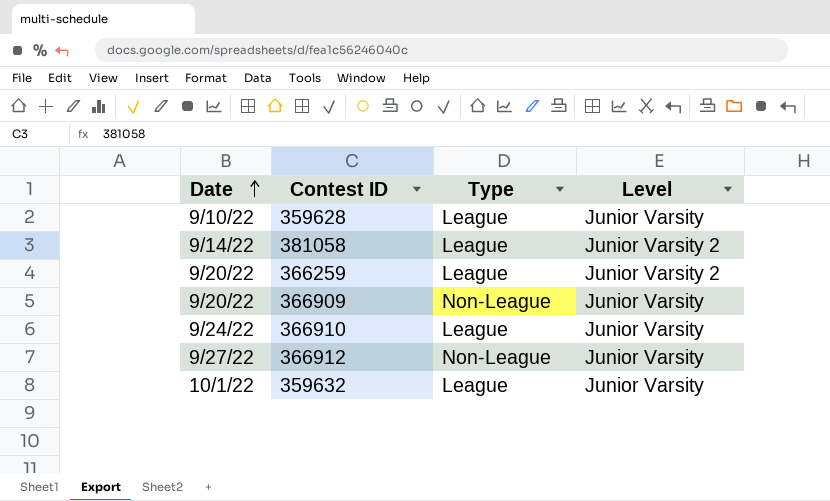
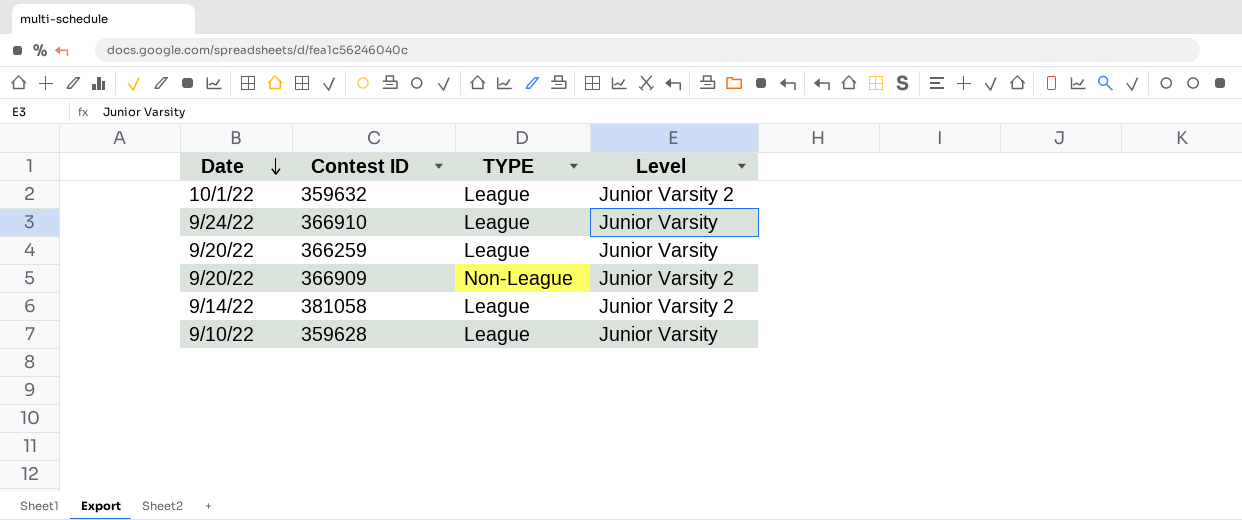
row order: Date ascending -> Date descending
column name: Type -> TYPE
row 366912: 9/27/22 | Non-League | Junior Varsity -> none
359632 | Level: Junior Varsity -> Junior Varsity 2
366259 | Level: Junior Varsity 2 -> Junior Varsity
366909 | Level: Junior Varsity -> Junior Varsity 2

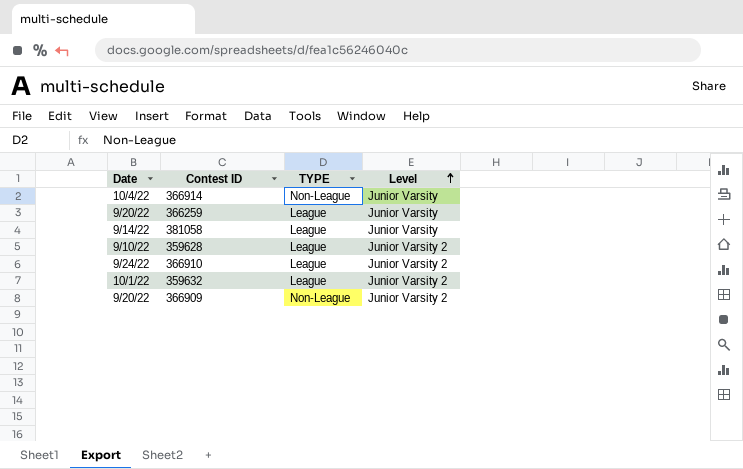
row order: Date descending -> Level ascending
row 366914: none -> 10/4/22 | Non-League | Junior Varsity
381058 | Level: Junior Varsity 2 -> Junior Varsity
359628 | Level: Junior Varsity -> Junior Varsity 2
366910 | Level: Junior Varsity -> Junior Varsity 2

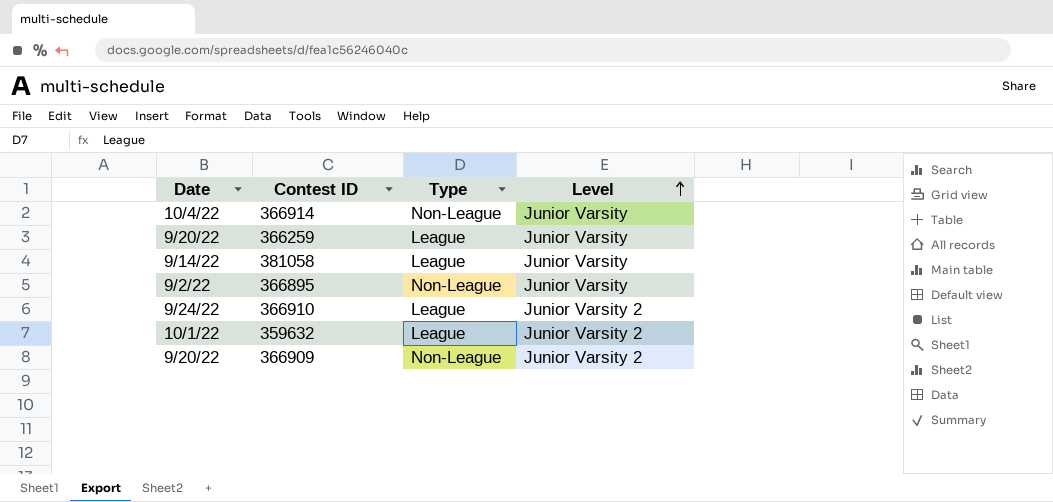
column name: TYPE -> Type
row 359628: 9/10/22 | League | Junior Varsity 2 -> none
row 366895: none -> 9/2/22 | Non-League | Junior Varsity

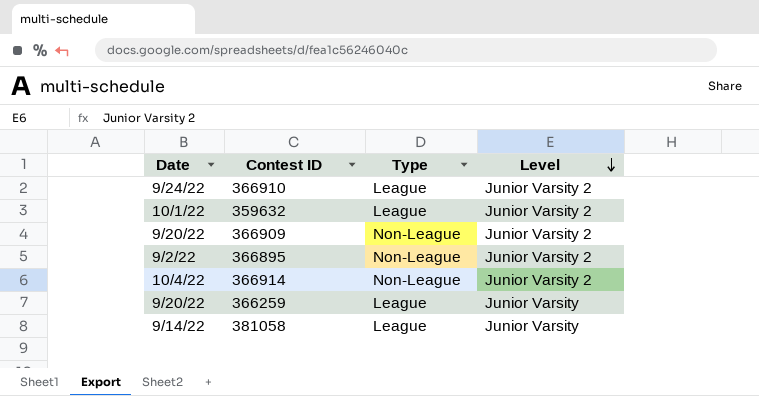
row order: Level ascending -> Level descending
366895 | Level: Junior Varsity -> Junior Varsity 2
366914 | Level: Junior Varsity -> Junior Varsity 2

